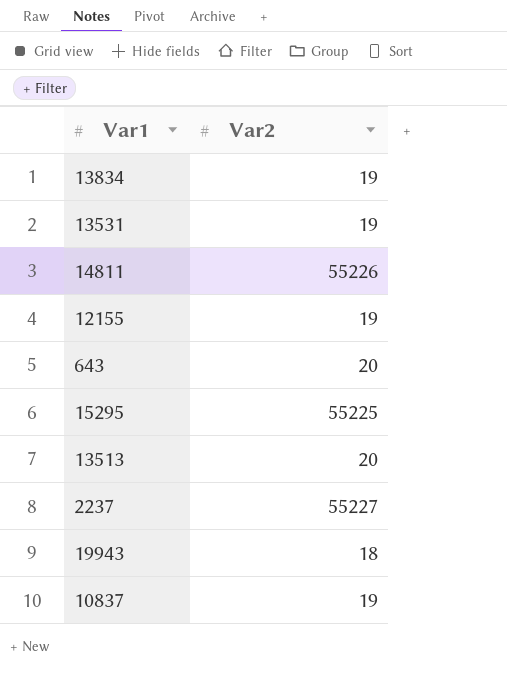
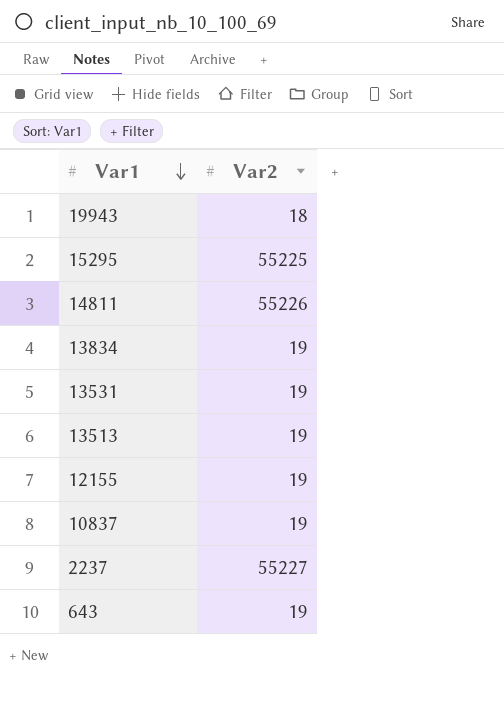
row order: none -> Var1 descending
13513 | Var2: 20 -> 19
643 | Var2: 20 -> 19

